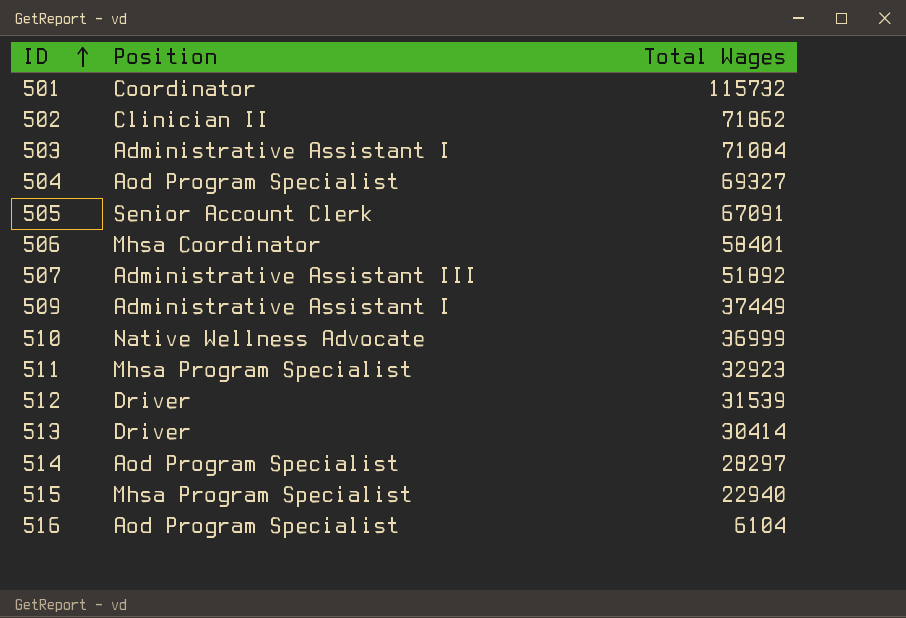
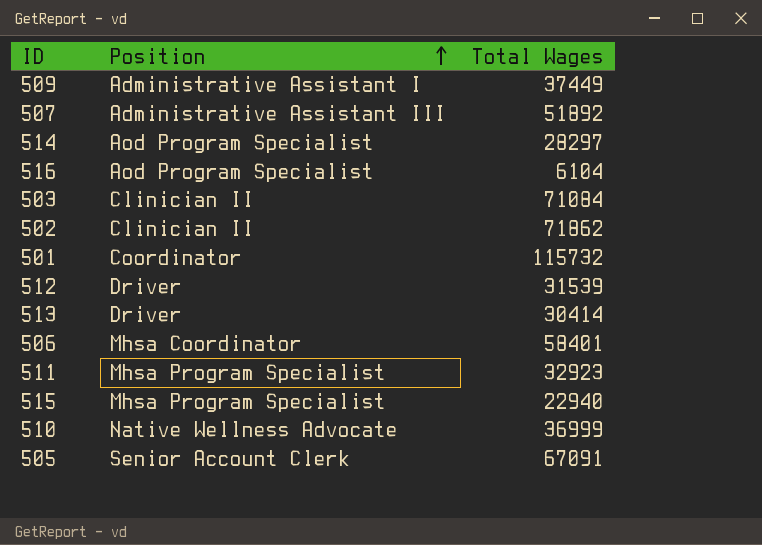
row order: ID ascending -> Position ascending
row 504: Aod Program Specialist | 69327 -> none
503 | Position: Administrative Assistant I -> Clinician II

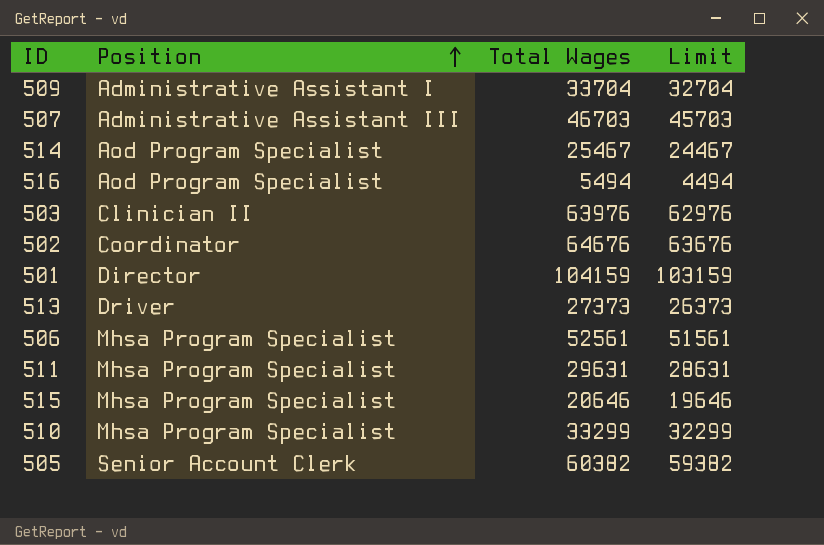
column Limit | formula: none -> [Total Wages] - 1000
row 512: Driver | 31539 -> none
509 | Total Wages: 37449 -> 33704
507 | Total Wages: 51892 -> 46703
514 | Total Wages: 28297 -> 25467
516 | Total Wages: 6104 -> 5494
503 | Total Wages: 71084 -> 63976
502 | Position: Clinician II -> Coordinator
502 | Total Wages: 71862 -> 64676
501 | Position: Coordinator -> Director
501 | Total Wages: 115732 -> 104159
513 | Total Wages: 30414 -> 27373
506 | Position: Mhsa Coordinator -> Mhsa Program Specialist
506 | Total Wages: 58401 -> 52561
511 | Total Wages: 32923 -> 29631
515 | Total Wages: 22940 -> 20646
510 | Position: Native Wellness Advocate -> Mhsa Program Specialist
510 | Total Wages: 36999 -> 33299
505 | Total Wages: 67091 -> 60382

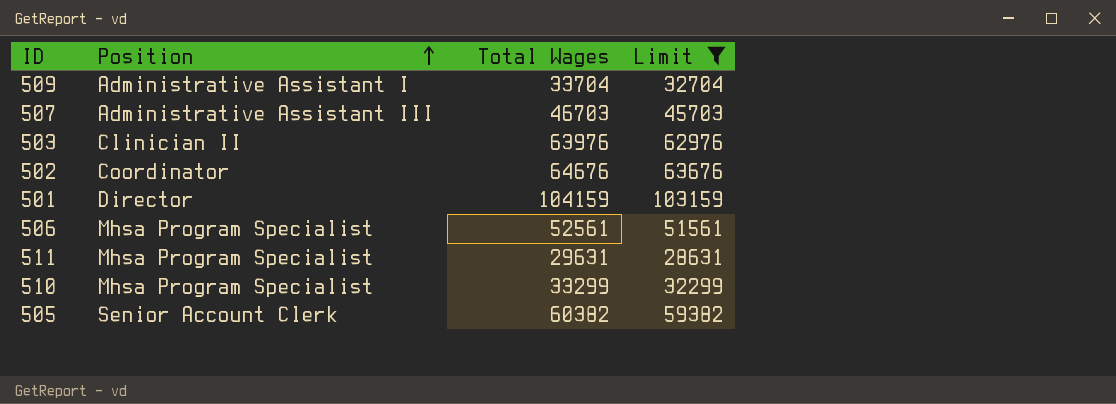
filter: none -> Limit >= 28631

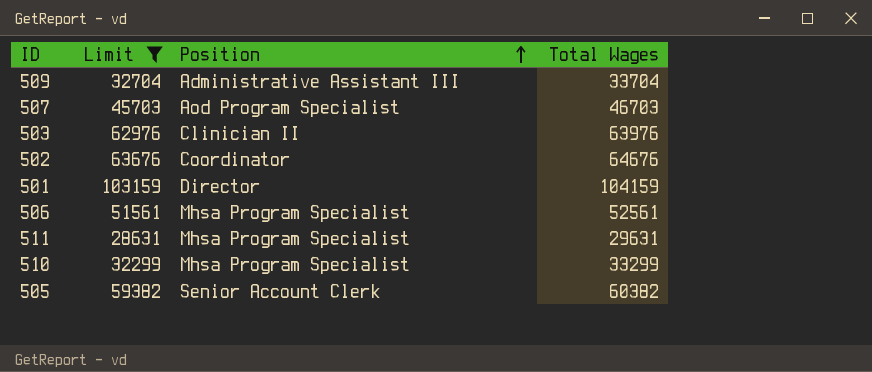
column Limit | position: 4 -> 2
509 | Position: Administrative Assistant I -> Administrative Assistant III
507 | Position: Administrative Assistant III -> Aod Program Specialist

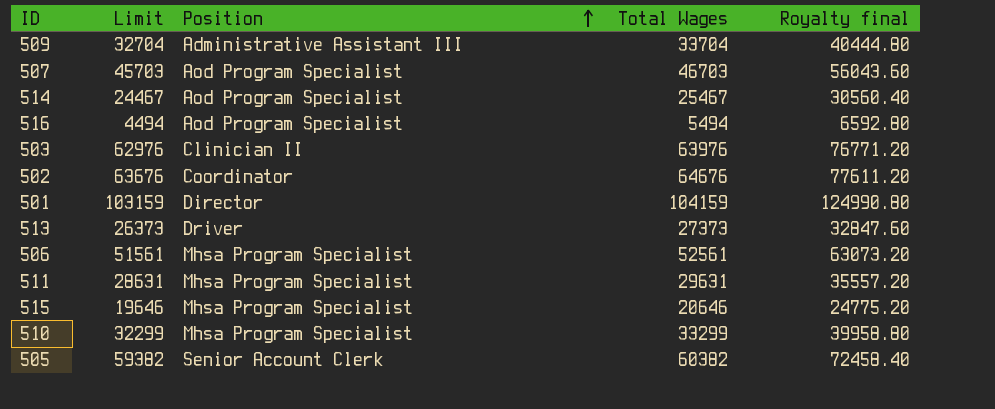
filter: Limit >= 28631 -> none
column Royalty final | formula: none -> [Total Wages] * 1.2

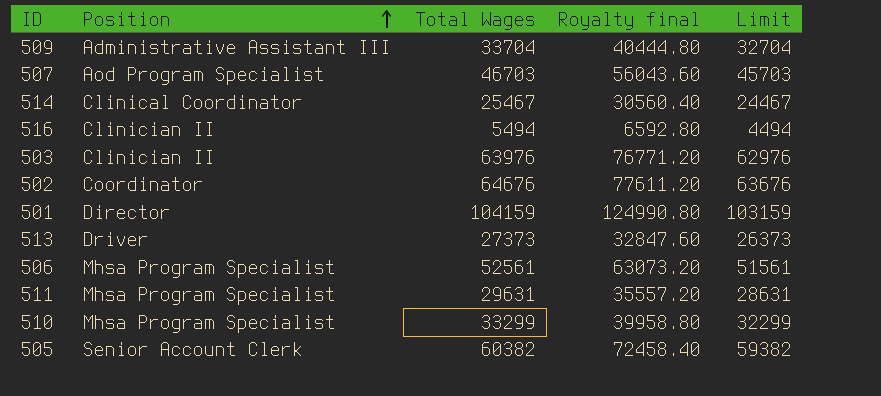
column Limit | position: 2 -> 5
row 515: 19646 | Mhsa Program Specialist | 20646 | 24775.20 -> none
514 | Position: Aod Program Specialist -> Clinical Coordinator
516 | Position: Aod Program Specialist -> Clinician II

